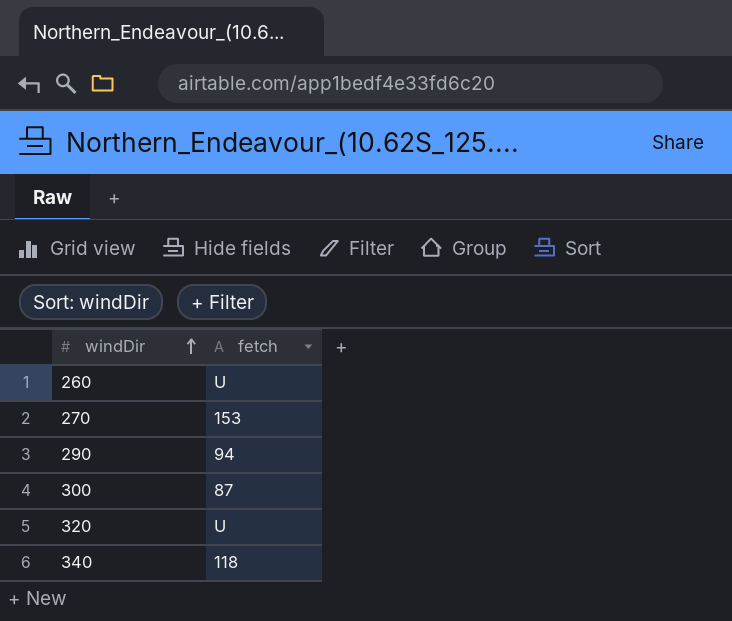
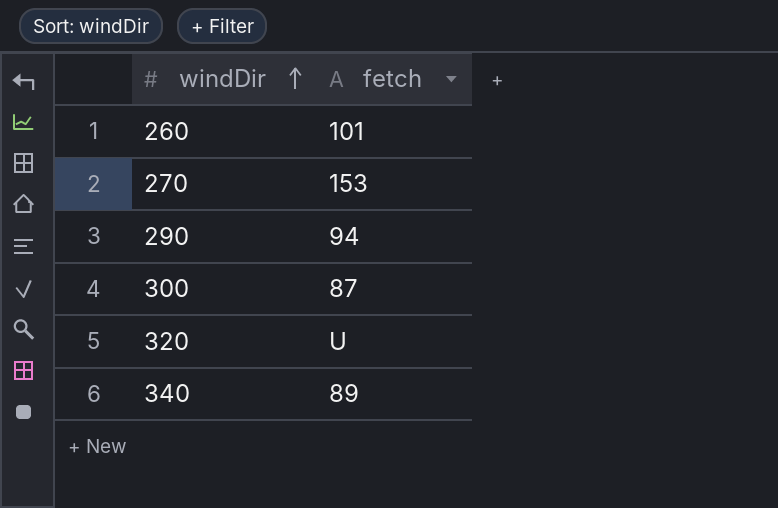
260 | fetch: U -> 101
340 | fetch: 118 -> 89

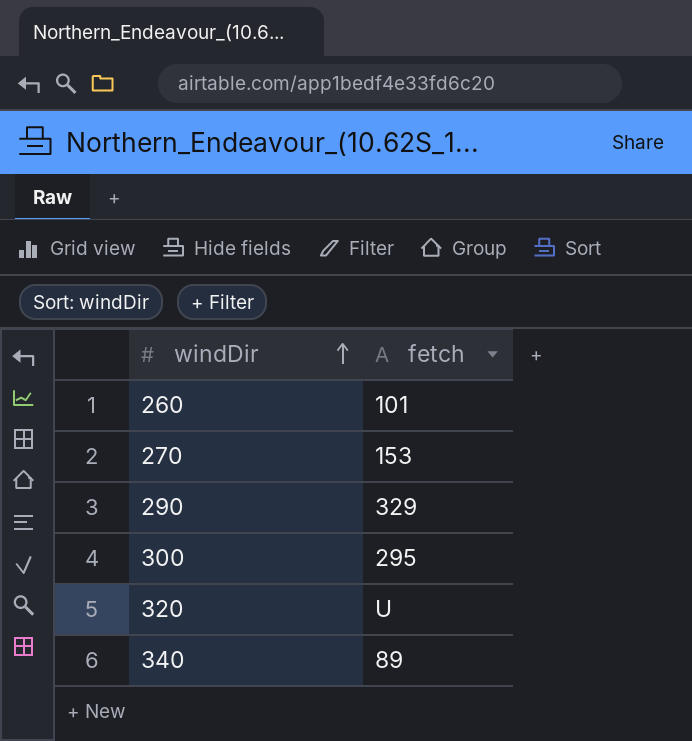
290 | fetch: 94 -> 329
300 | fetch: 87 -> 295

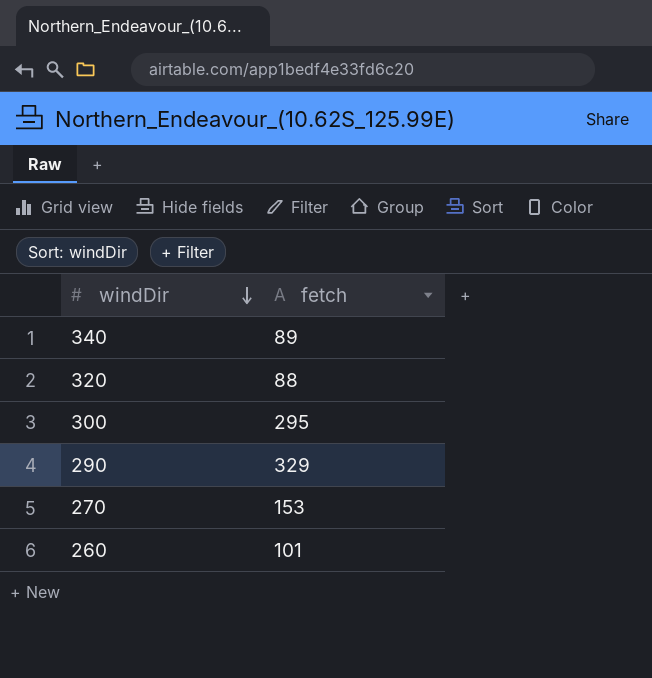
row order: windDir ascending -> windDir descending
320 | fetch: U -> 88

